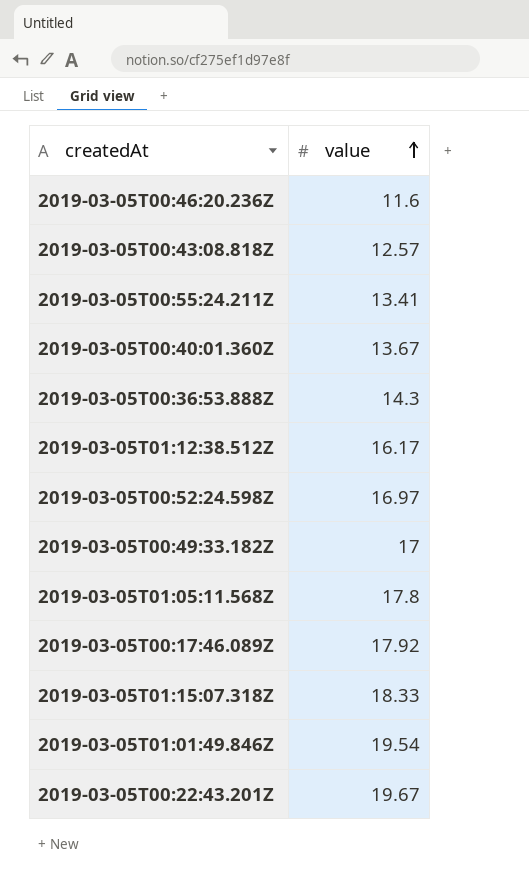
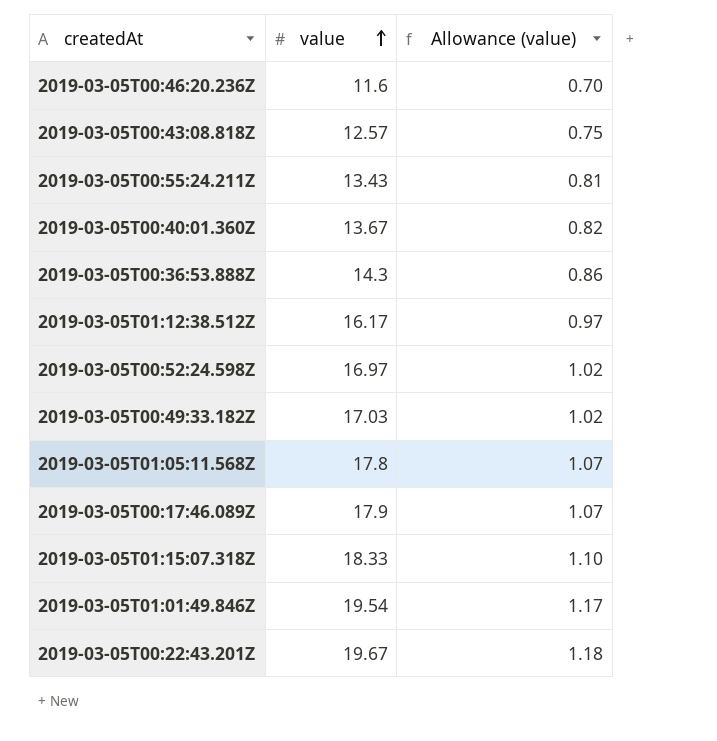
column Allowance (value) | formula: none -> [value] * 0.06
2019-03-05T00:55:24.211Z | value: 13.41 -> 13.43
2019-03-05T00:49:33.182Z | value: 17 -> 17.03
2019-03-05T00:17:46.089Z | value: 17.92 -> 17.9

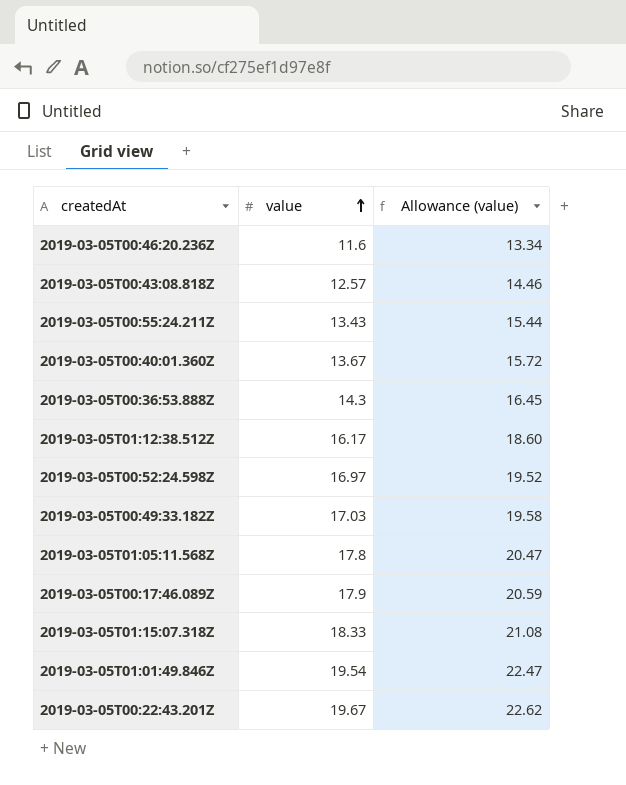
column Allowance (value) | formula: [value] * 0.06 -> [value] * 1.15

